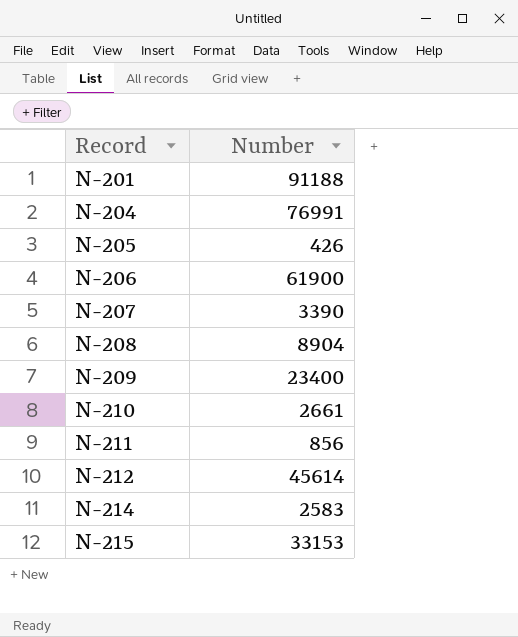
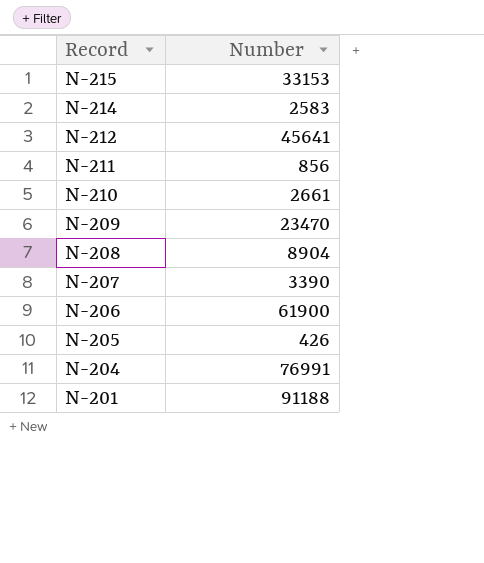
row order: Record ascending -> Record descending
N-212 | Number: 45614 -> 45641
N-209 | Number: 23400 -> 23470

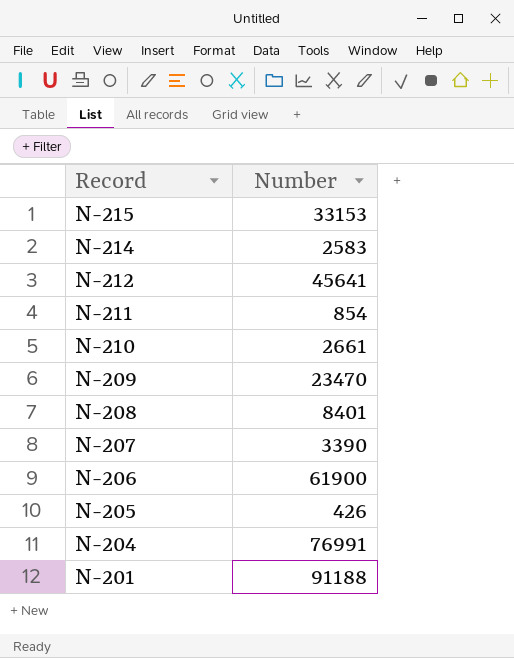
N-211 | Number: 856 -> 854
N-208 | Number: 8904 -> 8401

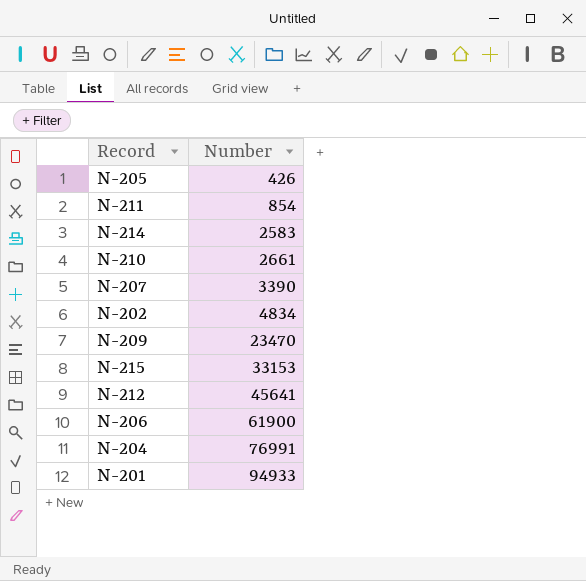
row order: Record descending -> Number ascending
row N-208: 8401 -> none
row N-202: none -> 4834
N-201 | Number: 91188 -> 94933

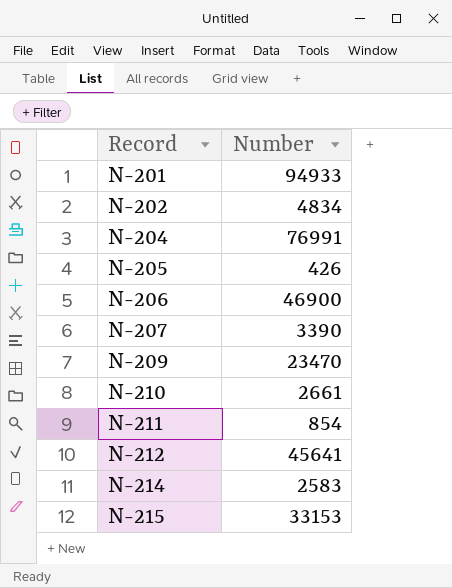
row order: Number ascending -> Record ascending
N-206 | Number: 61900 -> 46900

